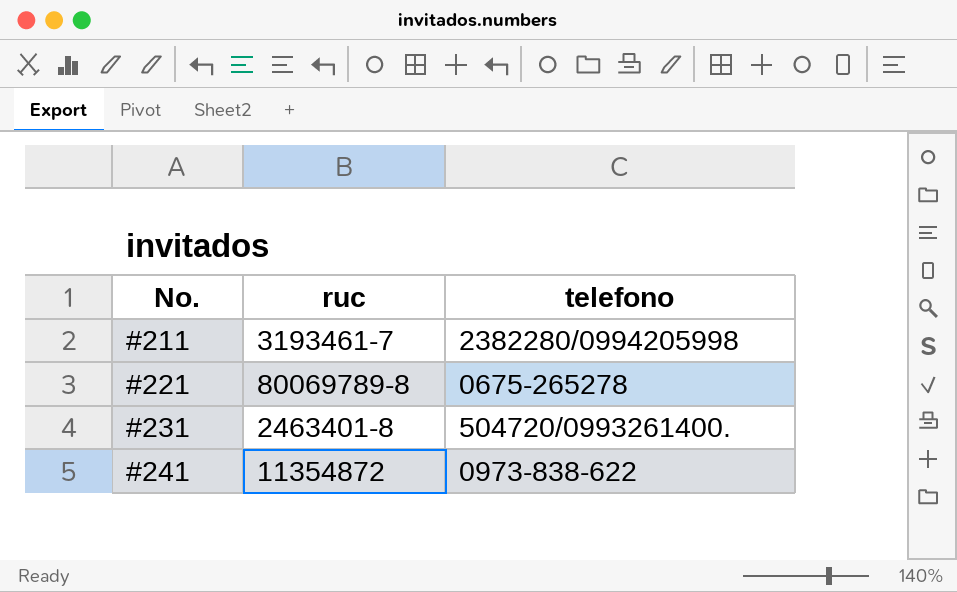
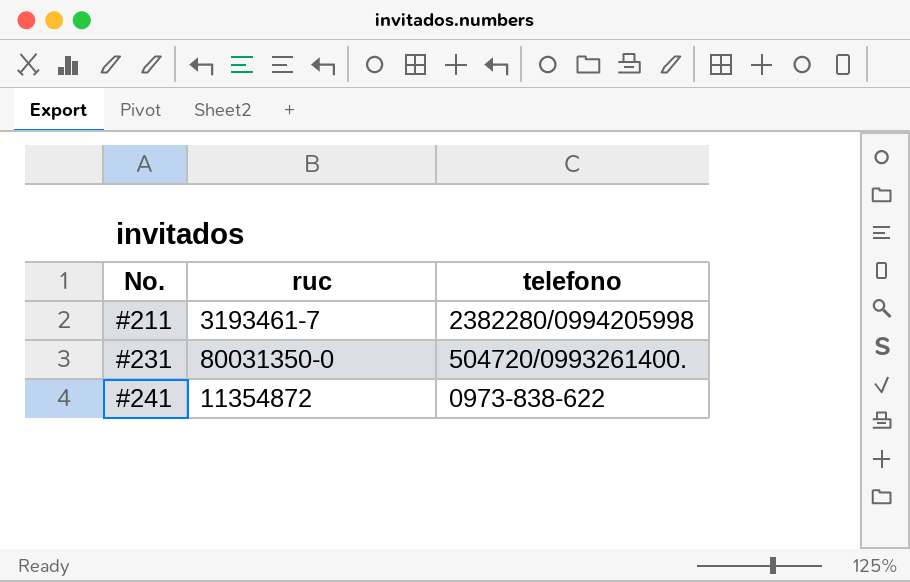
row #221: 80069789-8 | 0675-265278 -> none
#231 | ruc: 2463401-8 -> 80031350-0

